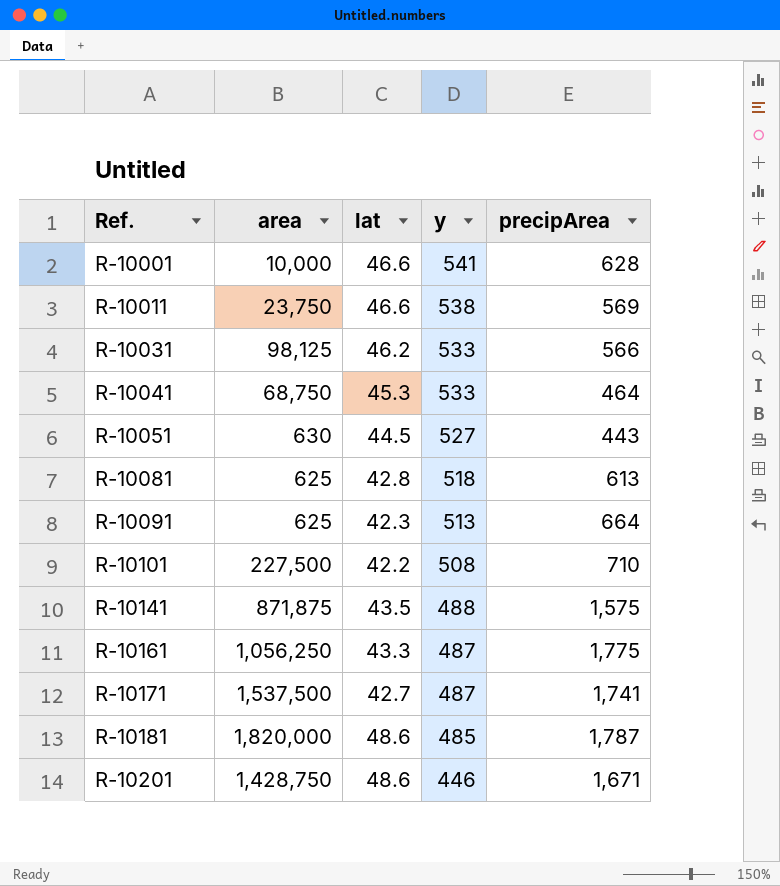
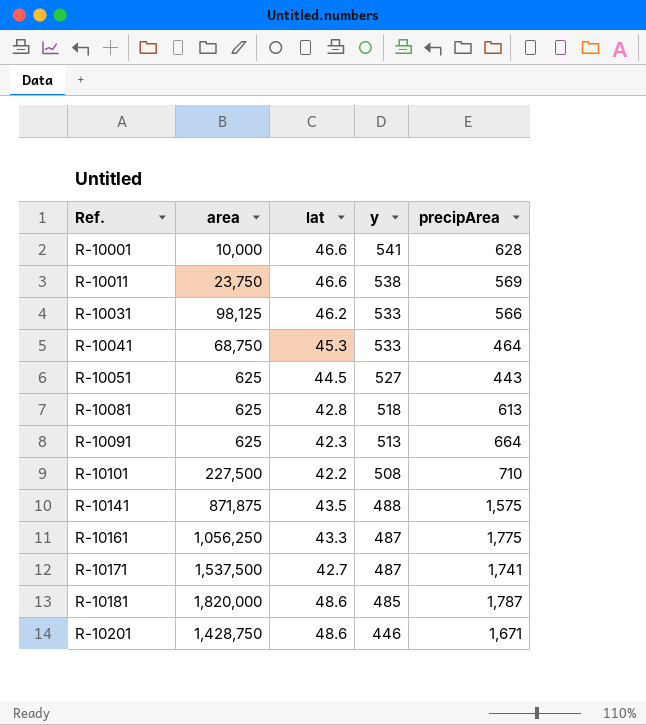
R-10051 | area: 630 -> 625

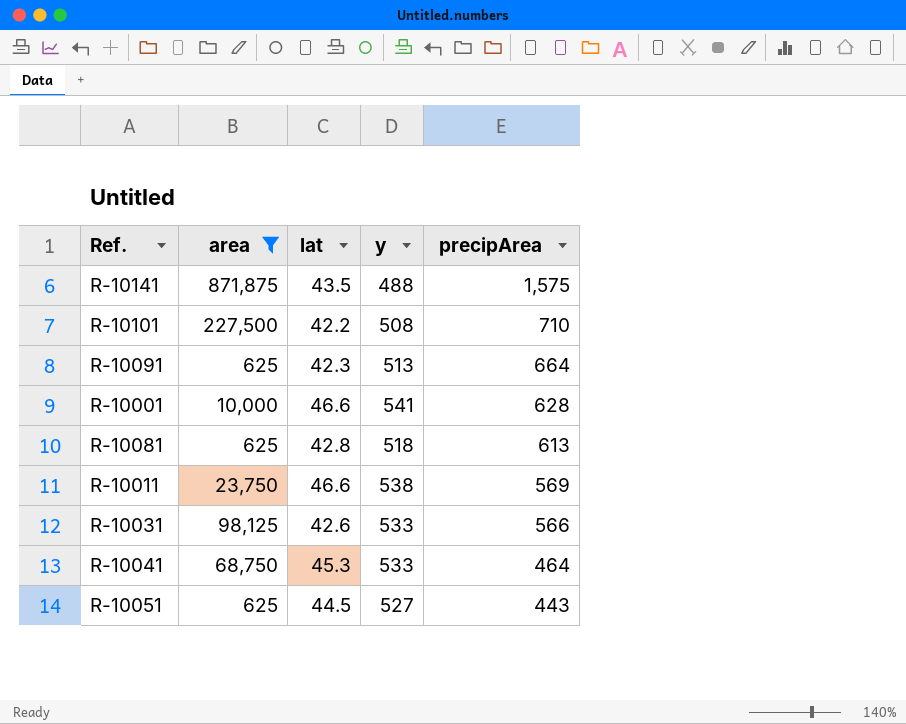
filter: none -> area <= 871,875
row order: Ref. ascending -> precipArea descending
R-10031 | lat: 46.2 -> 42.6

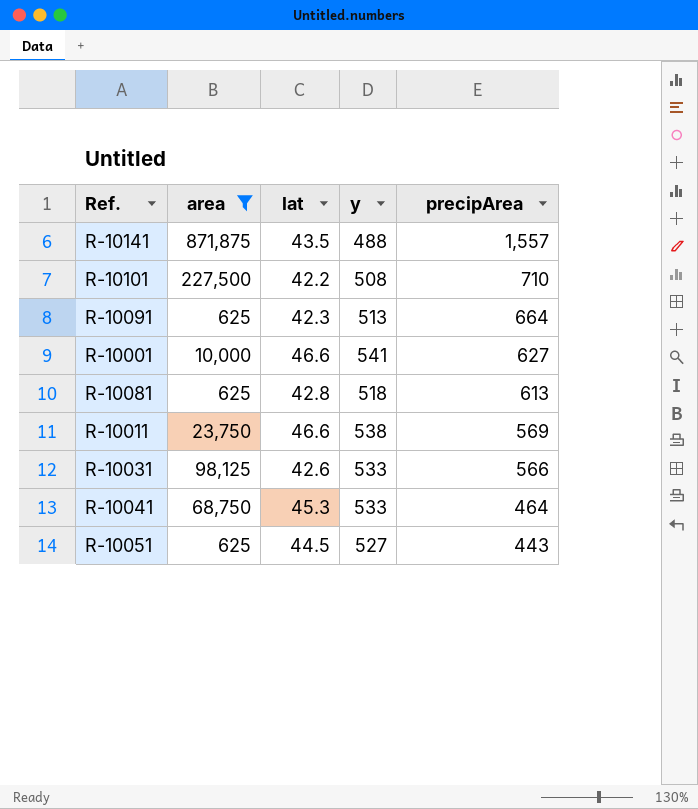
R-10141 | precipArea: 1,575 -> 1,557
R-10001 | precipArea: 628 -> 627

